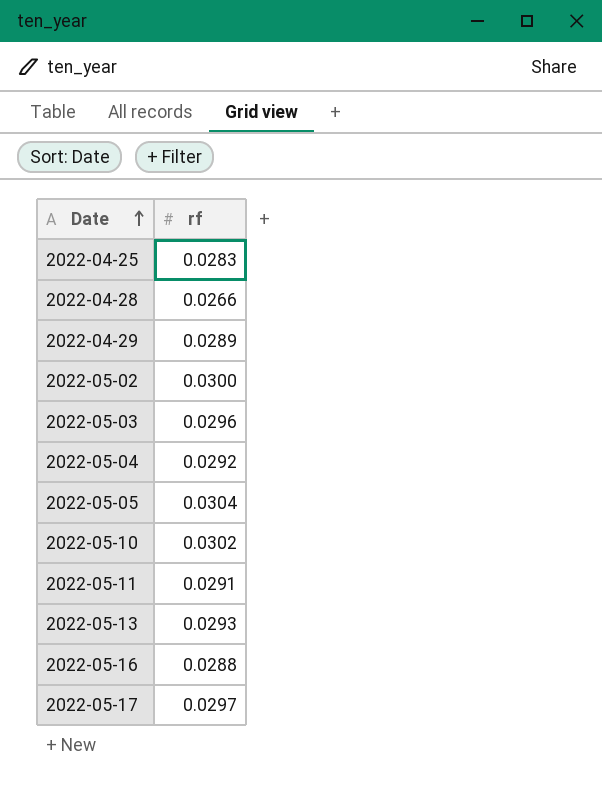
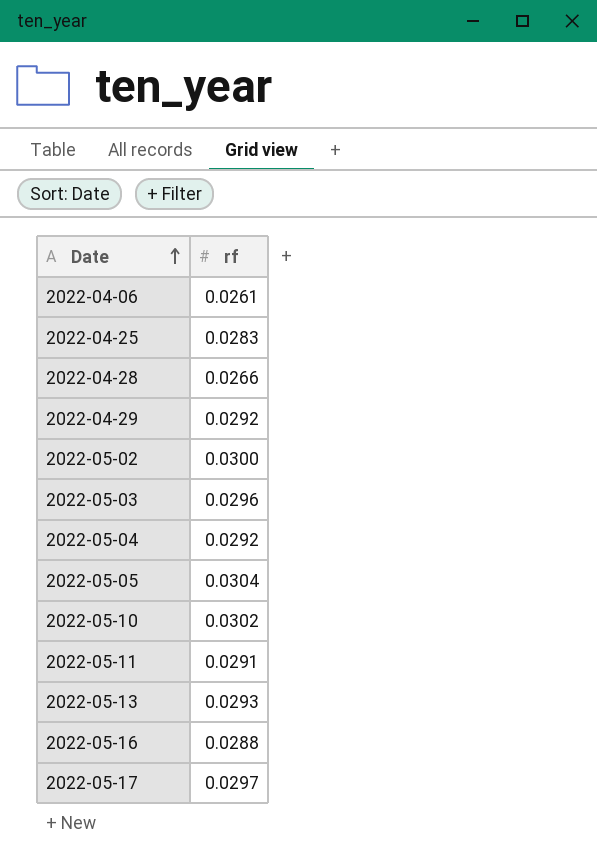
row 2022-04-06: none -> 0.0261
2022-04-29 | rf: 0.0289 -> 0.0292

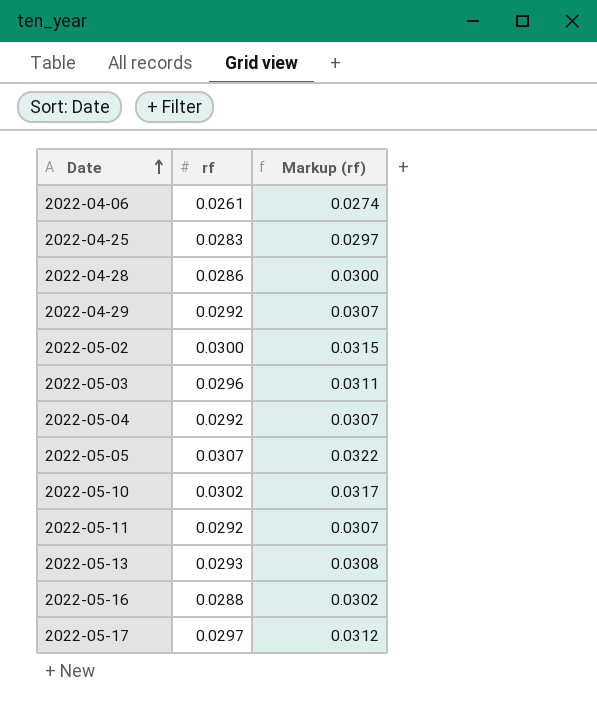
column Markup (rf) | formula: none -> [rf] * 1.05
2022-04-28 | rf: 0.0266 -> 0.0286
2022-05-05 | rf: 0.0304 -> 0.0307
2022-05-11 | rf: 0.0291 -> 0.0292

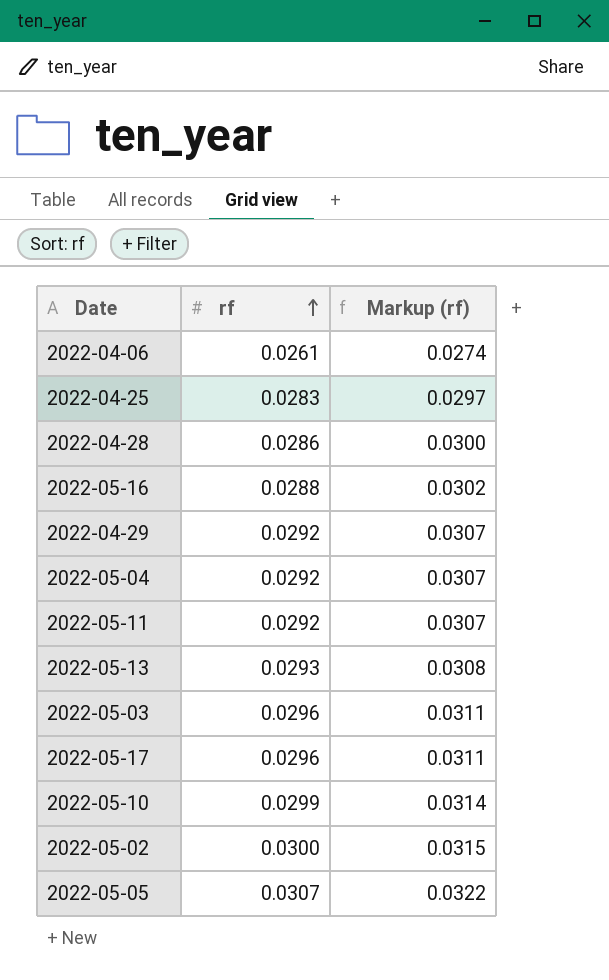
row order: Date ascending -> rf ascending
2022-05-17 | rf: 0.0297 -> 0.0296
2022-05-17 | Markup (rf): 0.0312 -> 0.0311
2022-05-10 | rf: 0.0302 -> 0.0299
2022-05-10 | Markup (rf): 0.0317 -> 0.0314

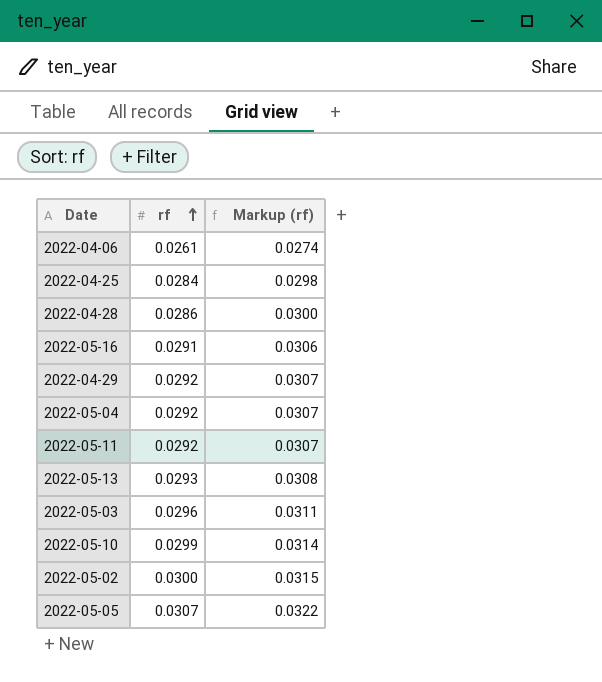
row 2022-05-17: 0.0296 | 0.0311 -> none
2022-04-25 | rf: 0.0283 -> 0.0284
2022-04-25 | Markup (rf): 0.0297 -> 0.0298
2022-05-16 | rf: 0.0288 -> 0.0291
2022-05-16 | Markup (rf): 0.0302 -> 0.0306

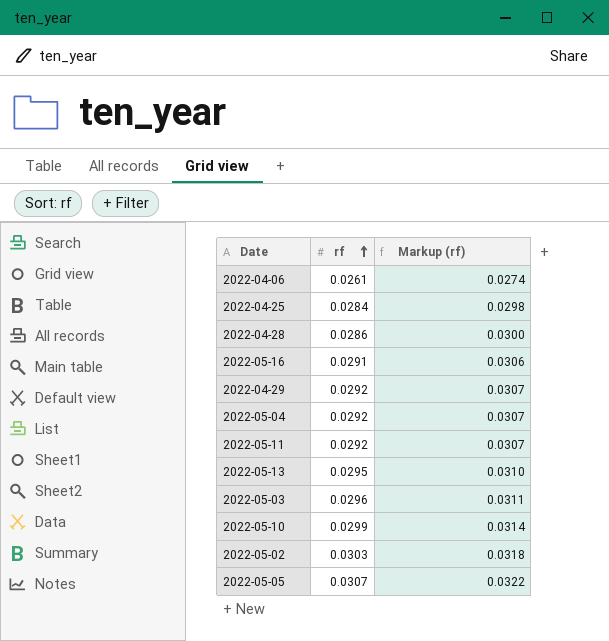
2022-05-13 | rf: 0.0293 -> 0.0295
2022-05-13 | Markup (rf): 0.0308 -> 0.0310
2022-05-02 | rf: 0.0300 -> 0.0303
2022-05-02 | Markup (rf): 0.0315 -> 0.0318

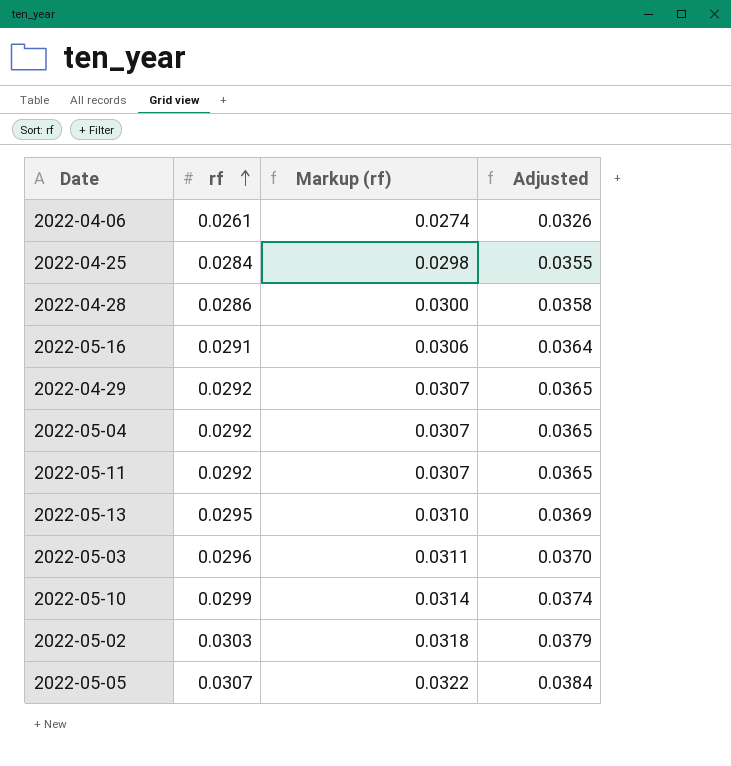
column Adjusted | formula: none -> [rf] * 1.25

